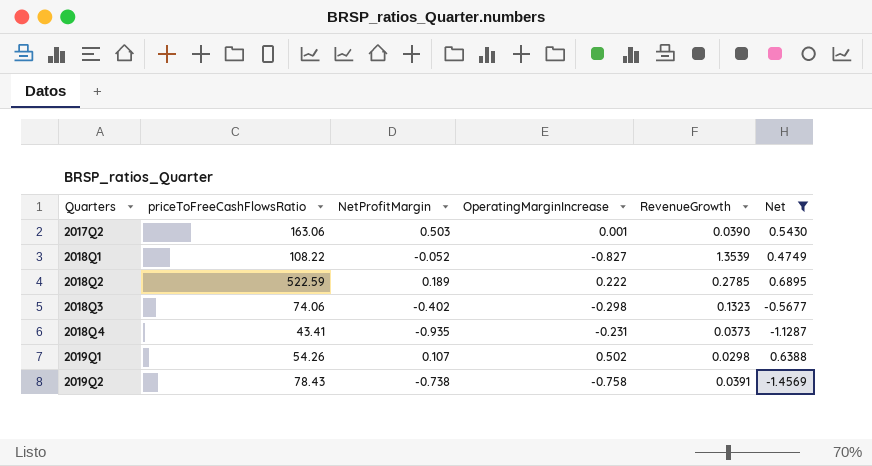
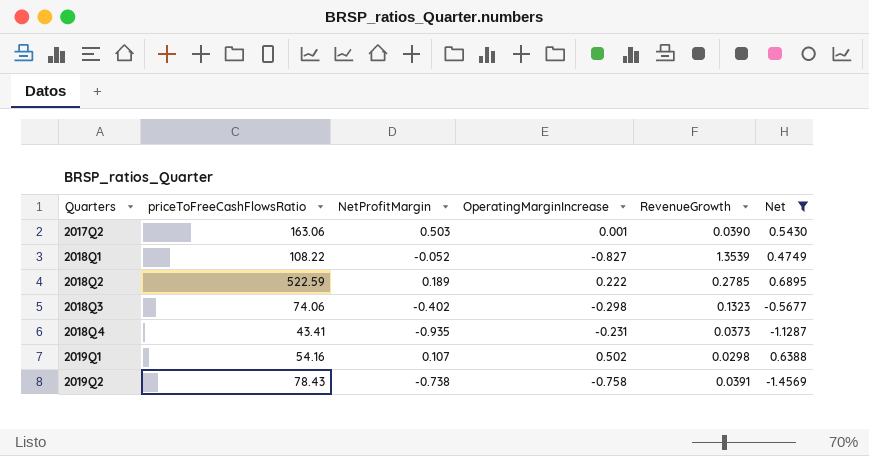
2019Q1 | priceToFreeCashFlowsRatio: 54.26 -> 54.16

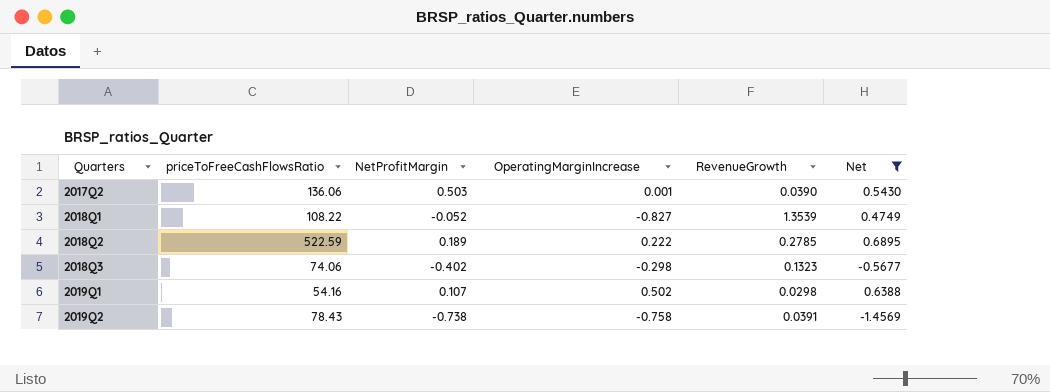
row 2018Q4: 43.41 | -0.935 | -0.231 | 0.0373 | -1.1287 -> none
2017Q2 | priceToFreeCashFlowsRatio: 163.06 -> 136.06

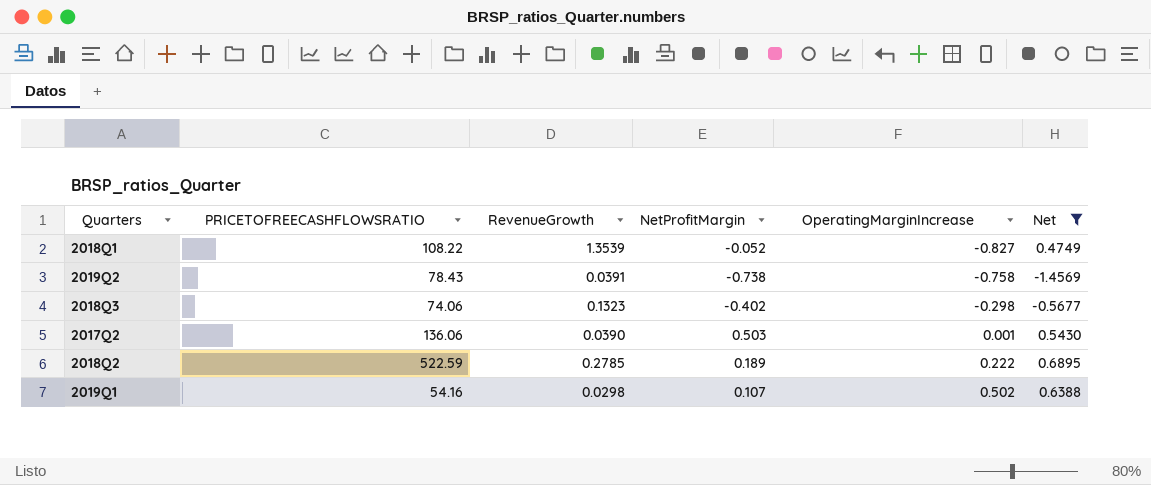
row order: Quarters ascending -> OperatingMarginIncrease ascending
column name: priceToFreeCashFlowsRatio -> PRICETOFREECASHFLOWSRATIO
column RevenueGrowth | position: 5 -> 3

